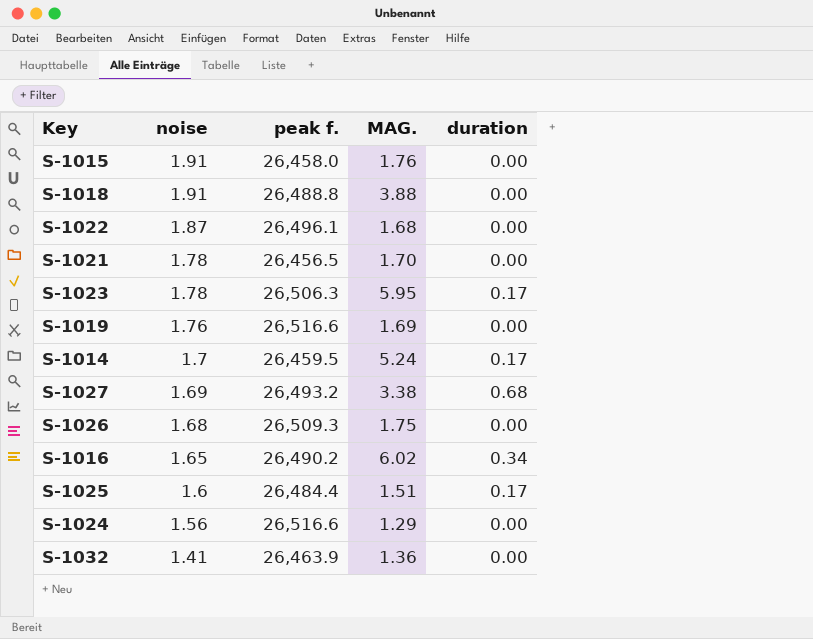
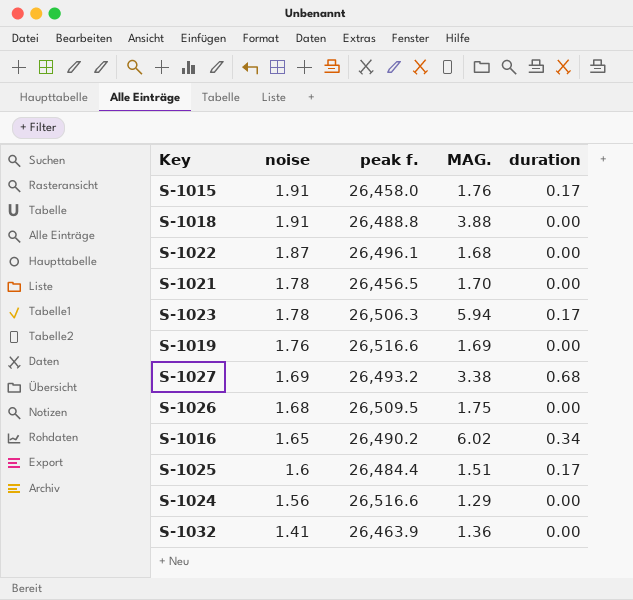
row S-1014: 1.7 | 26,459.5 | 5.24 | 0.17 -> none
S-1015 | duration: 0.00 -> 0.17
S-1023 | MAG.: 5.95 -> 5.94
S-1026 | peak f.: 26,509.3 -> 26,509.5

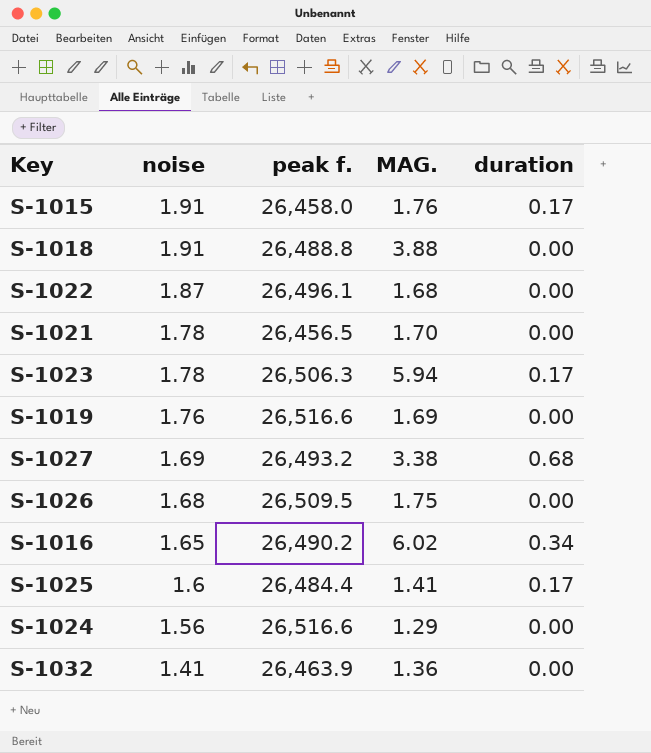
S-1025 | MAG.: 1.51 -> 1.41

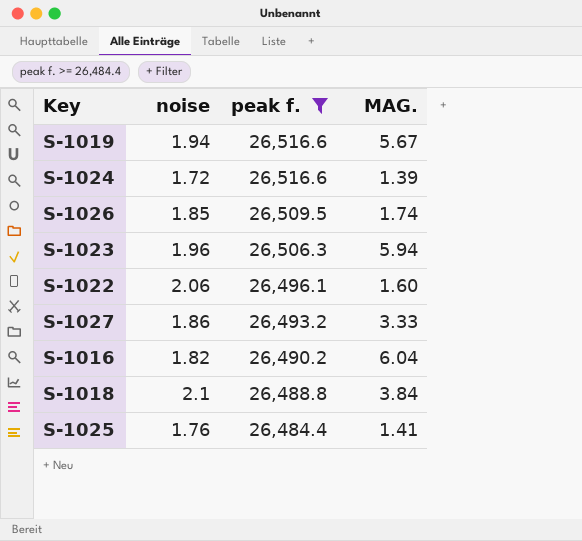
filter: none -> peak f. >= 26,484.4
row order: noise descending -> peak f. descending
column duration | position: 5 -> none
S-1019 | noise: 1.76 -> 1.94
S-1019 | MAG.: 1.69 -> 5.67
S-1024 | noise: 1.56 -> 1.72
S-1024 | MAG.: 1.29 -> 1.39
S-1026 | noise: 1.68 -> 1.85
S-1026 | MAG.: 1.75 -> 1.74
S-1023 | noise: 1.78 -> 1.96
S-1022 | noise: 1.87 -> 2.06
S-1022 | MAG.: 1.68 -> 1.60
S-1027 | noise: 1.69 -> 1.86
S-1027 | MAG.: 3.38 -> 3.33
S-1016 | noise: 1.65 -> 1.82
S-1016 | MAG.: 6.02 -> 6.04
S-1018 | noise: 1.91 -> 2.1
S-1018 | MAG.: 3.88 -> 3.84
S-1025 | noise: 1.6 -> 1.76

